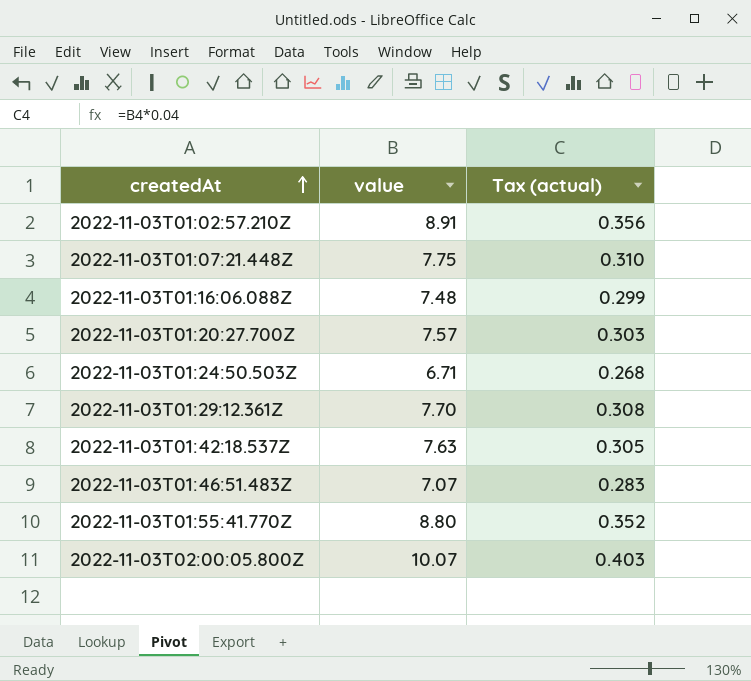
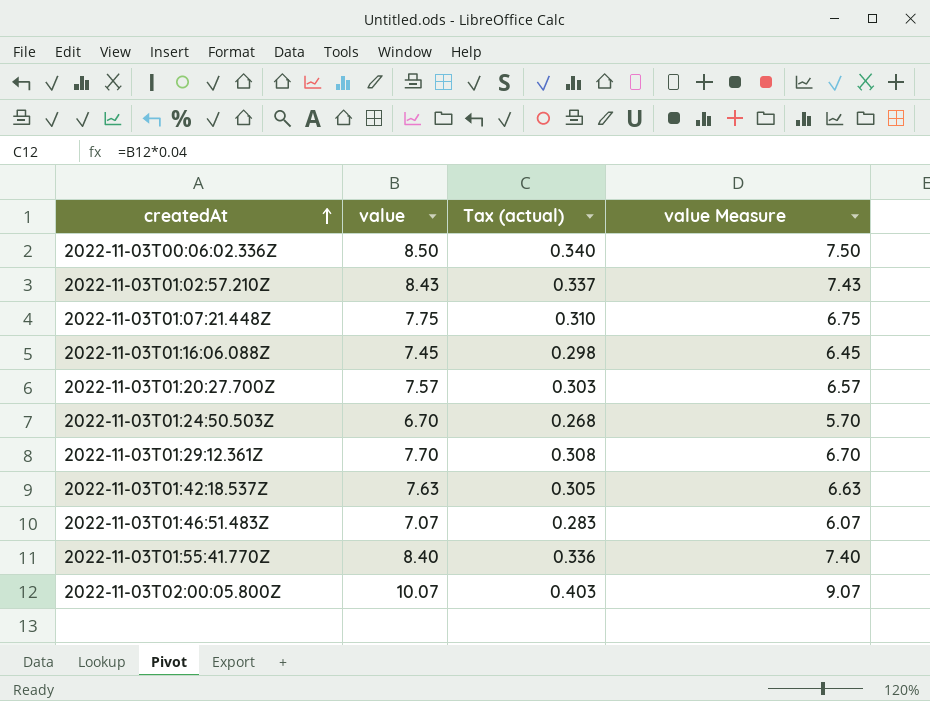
column value Measure | formula: none -> [value] - 1
row 2022-11-03T00:06:02.336Z: none -> 8.50 | 0.340 | 7.50
2022-11-03T01:02:57.210Z | value: 8.91 -> 8.43
2022-11-03T01:02:57.210Z | Tax (actual): 0.356 -> 0.337
2022-11-03T01:16:06.088Z | value: 7.48 -> 7.45
2022-11-03T01:16:06.088Z | Tax (actual): 0.299 -> 0.298
2022-11-03T01:24:50.503Z | value: 6.71 -> 6.70
2022-11-03T01:55:41.770Z | value: 8.80 -> 8.40
2022-11-03T01:55:41.770Z | Tax (actual): 0.352 -> 0.336

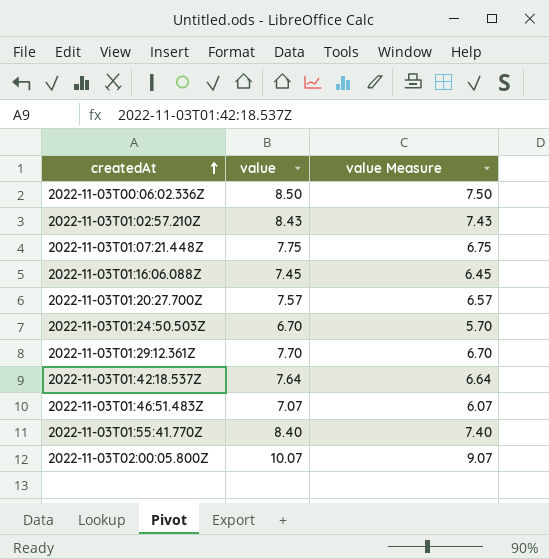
column Tax (actual) | formula: [value] * 0.04 -> none
2022-11-03T01:42:18.537Z | value: 7.63 -> 7.64
2022-11-03T01:42:18.537Z | value Measure: 6.63 -> 6.64

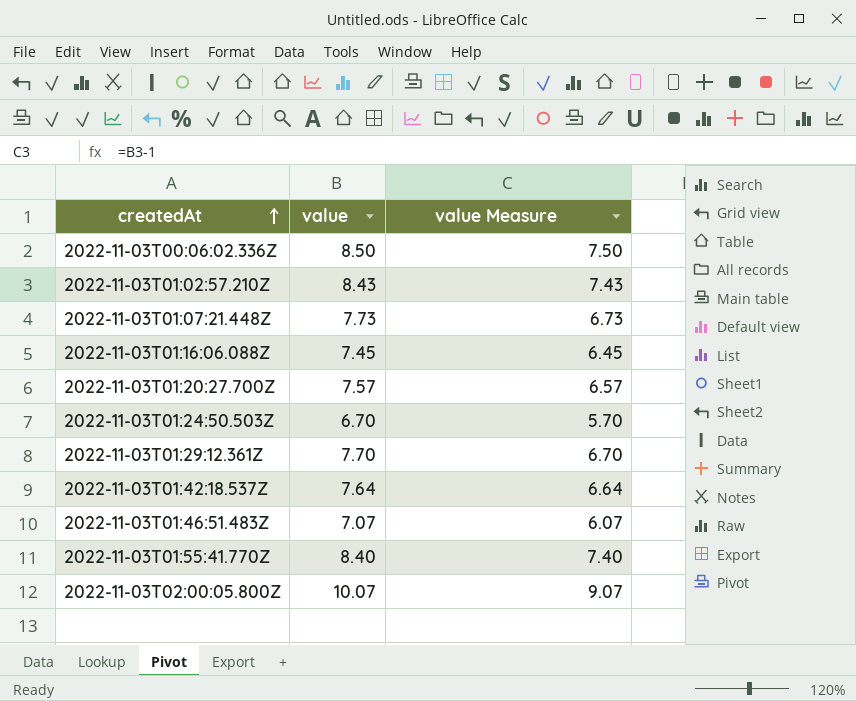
2022-11-03T01:07:21.448Z | value: 7.75 -> 7.73
2022-11-03T01:07:21.448Z | value Measure: 6.75 -> 6.73

